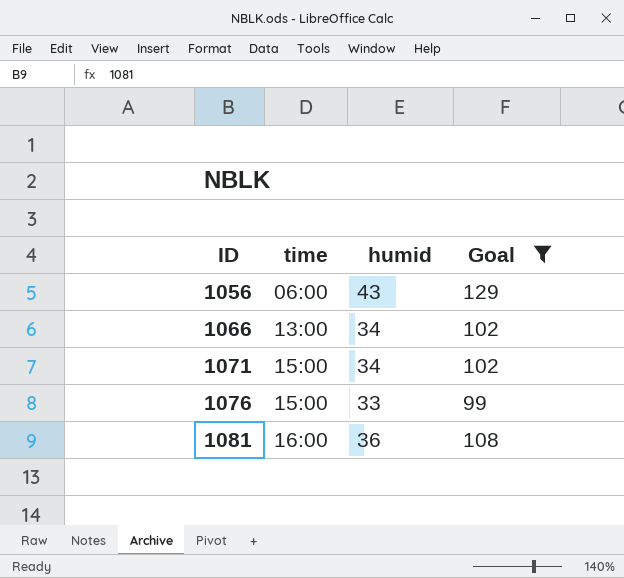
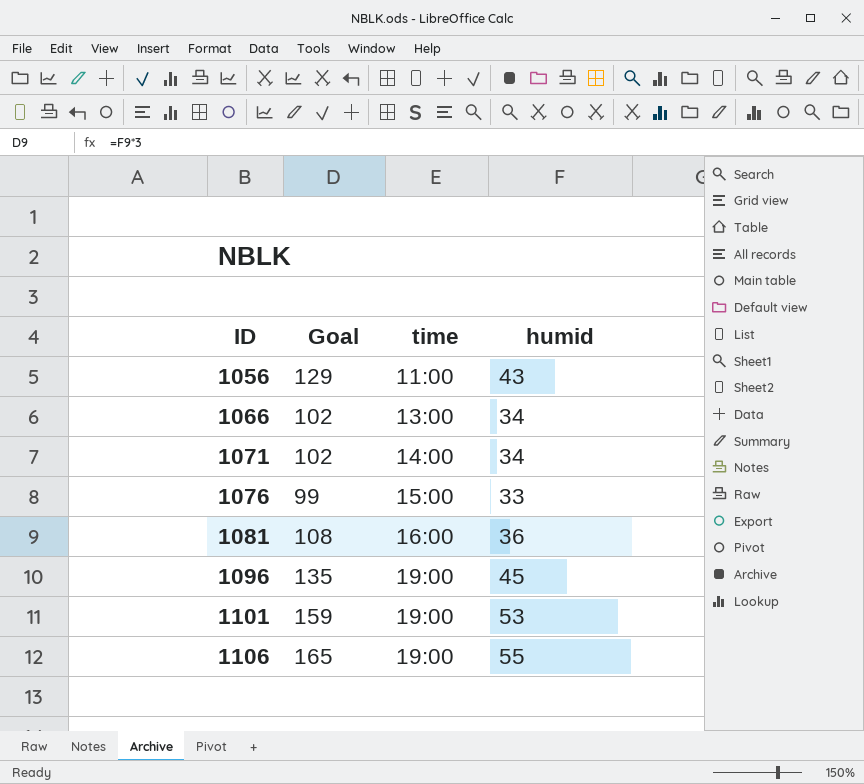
filter: Goal <= 129 -> none
column Goal | position: 4 -> 2
1056 | time: 06:00 -> 11:00
1071 | time: 15:00 -> 14:00

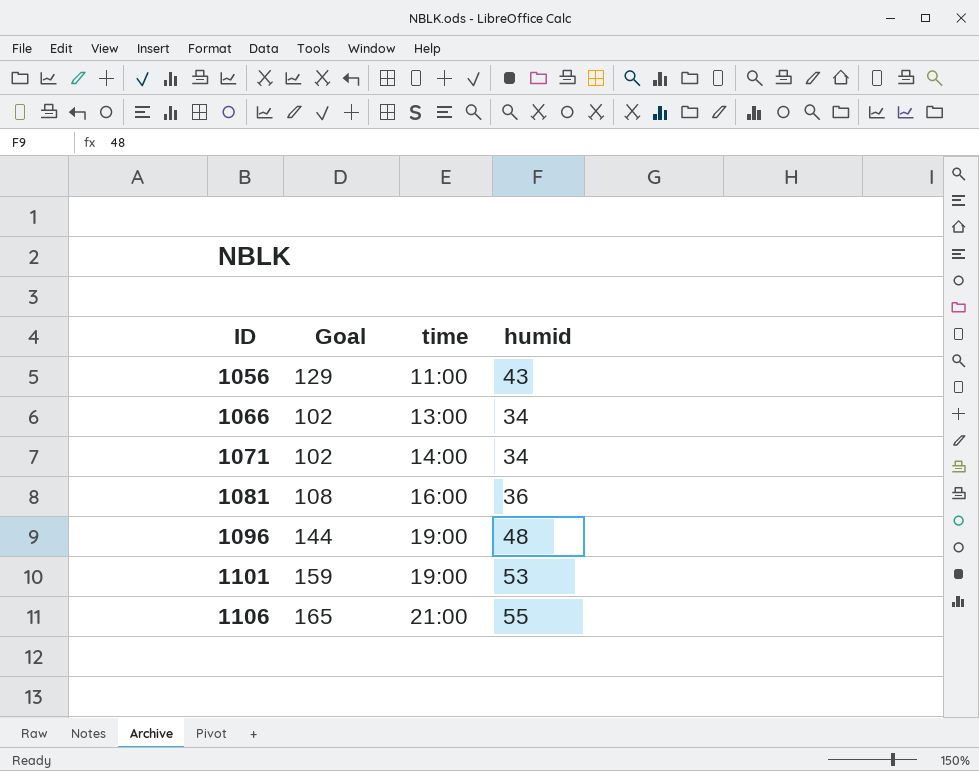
row 1076: 99 | 15:00 | 33 -> none
1096 | Goal: 135 -> 144
1096 | humid: 45 -> 48
1106 | time: 19:00 -> 21:00

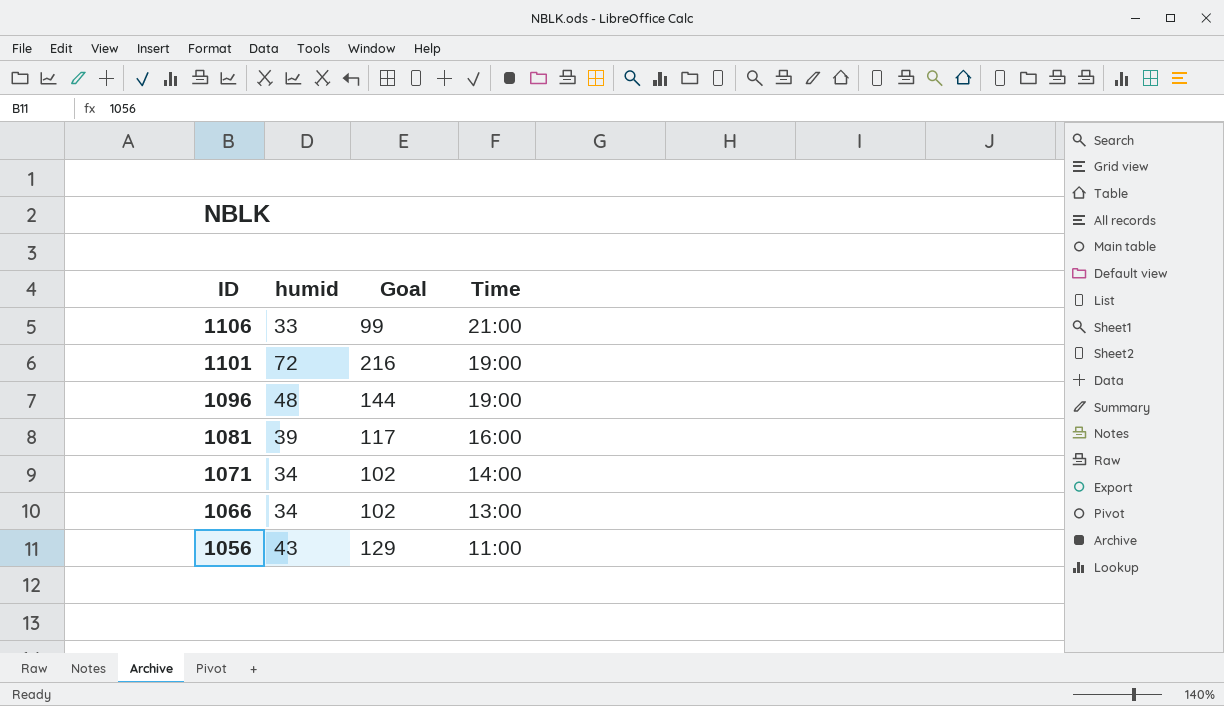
row order: ID ascending -> ID descending
column humid | position: 4 -> 2
column name: time -> Time
1106 | humid: 55 -> 33
1106 | Goal: 165 -> 99
1101 | humid: 53 -> 72
1101 | Goal: 159 -> 216
1081 | humid: 36 -> 39
1081 | Goal: 108 -> 117

